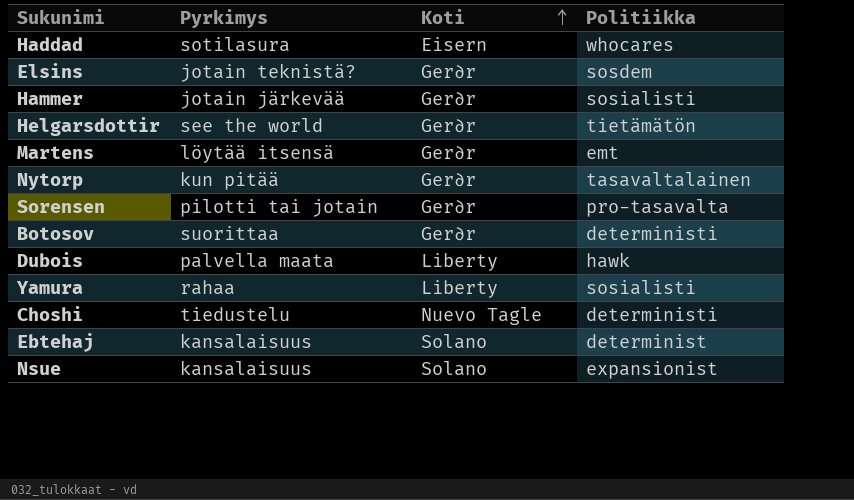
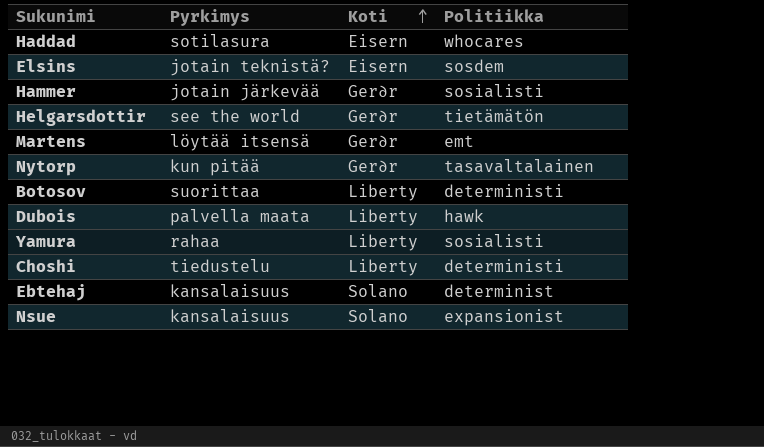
row Sorensen: pilotti tai jotain | Ger∂r | pro-tasavalta -> none
Elsins | Koti: Ger∂r -> Eisern
Botosov | Koti: Ger∂r -> Liberty
Choshi | Koti: Nuevo Tagle -> Liberty

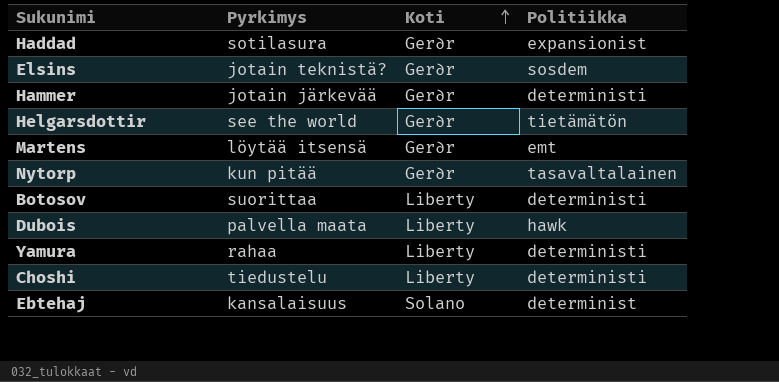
row Nsue: kansalaisuus | Solano | expansionist -> none
Haddad | Koti: Eisern -> Ger∂r
Haddad | Politiikka: whocares -> expansionist
Elsins | Koti: Eisern -> Ger∂r
Hammer | Politiikka: sosialisti -> deterministi
Yamura | Politiikka: sosialisti -> deterministi

